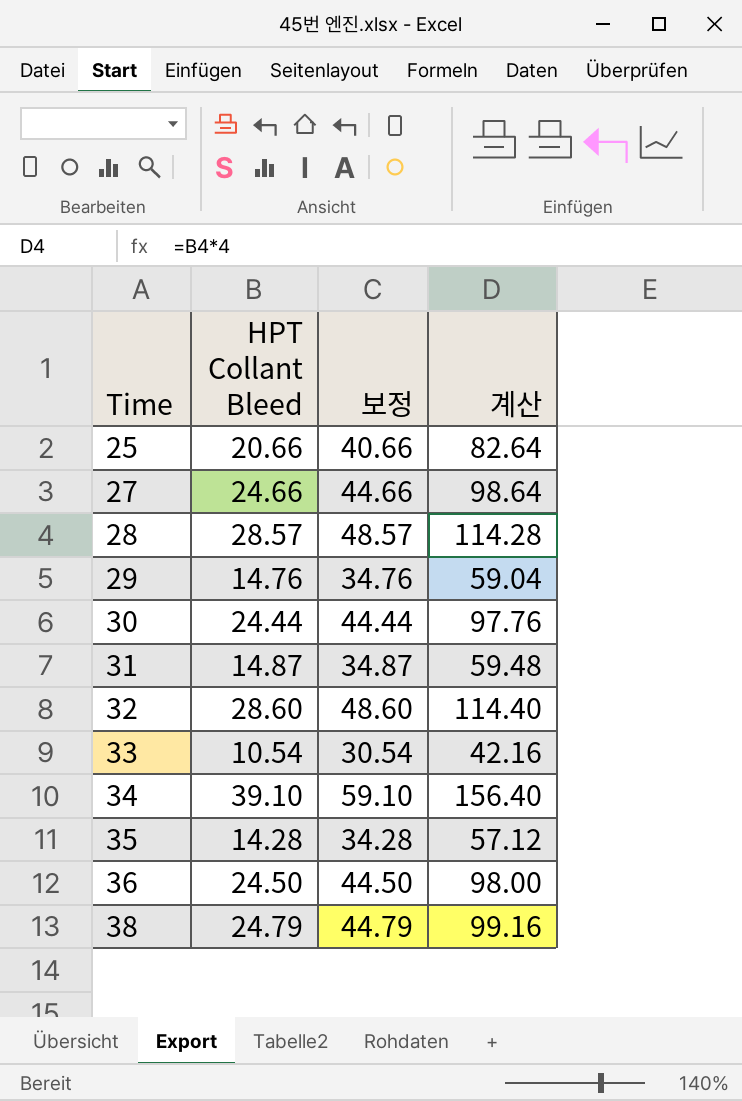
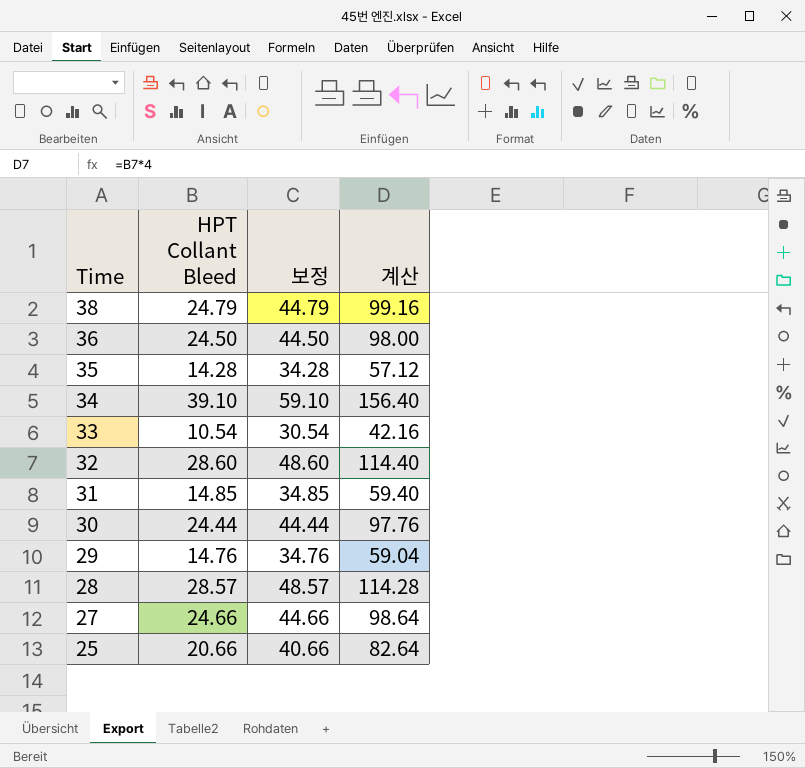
row order: Time ascending -> Time descending
31 | HPT Collant Bleed: 14.87 -> 14.85
31 | 보정: 34.87 -> 34.85
31 | 계산: 59.48 -> 59.40

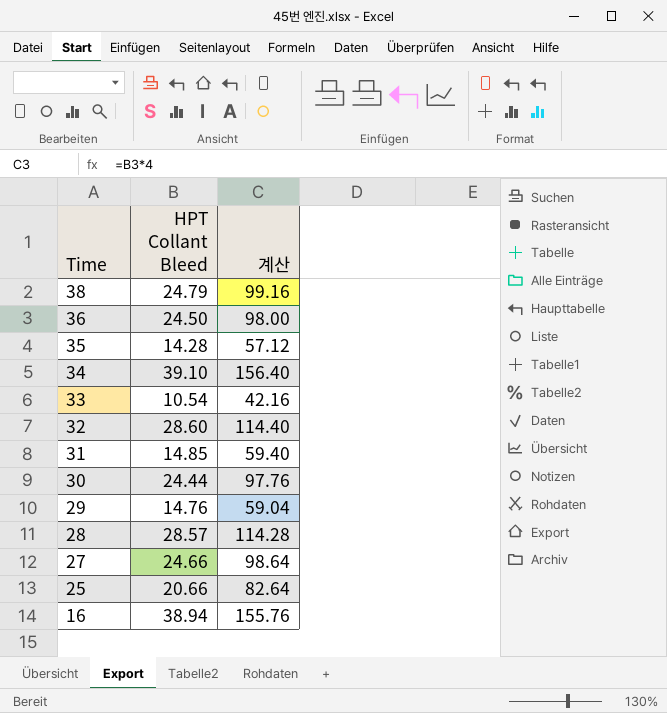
column 보정 | formula: [HPT Collant Bleed] + 20 -> none
row 16: none -> 38.94 | 155.76

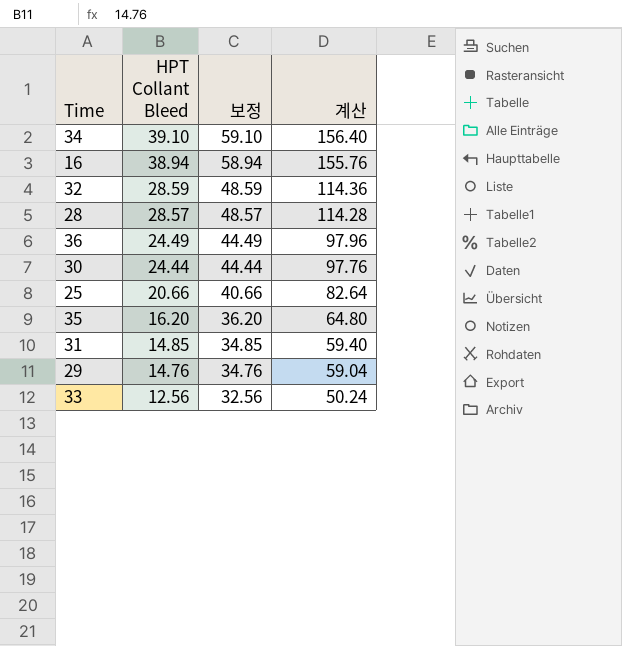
row order: Time descending -> HPT Collant Bleed descending
column 보정 | formula: none -> [HPT Collant Bleed] + 20
row 38: 24.79 | 99.16 -> none
row 27: 24.66 | 98.64 -> none
32 | HPT Collant Bleed: 28.60 -> 28.59
32 | 계산: 114.40 -> 114.36
36 | HPT Collant Bleed: 24.50 -> 24.49
36 | 계산: 98.00 -> 97.96
35 | HPT Collant Bleed: 14.28 -> 16.20
35 | 계산: 57.12 -> 64.80
33 | HPT Collant Bleed: 10.54 -> 12.56
33 | 계산: 42.16 -> 50.24

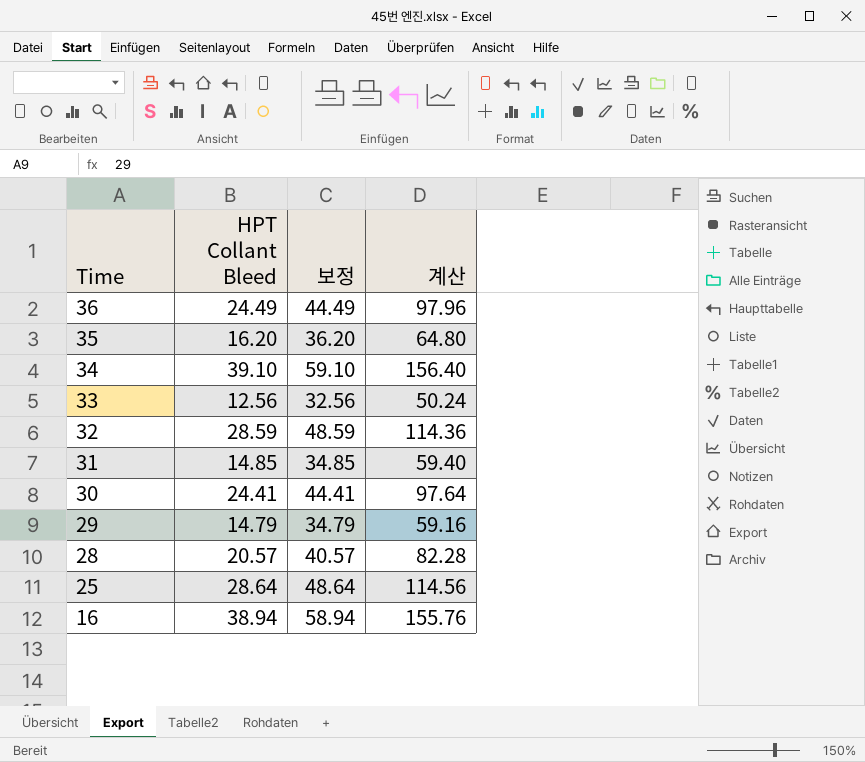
row order: HPT Collant Bleed descending -> Time descending
30 | HPT Collant Bleed: 24.44 -> 24.41
30 | 보정: 44.44 -> 44.41
30 | 계산: 97.76 -> 97.64
29 | HPT Collant Bleed: 14.76 -> 14.79
29 | 보정: 34.76 -> 34.79
29 | 계산: 59.04 -> 59.16
28 | HPT Collant Bleed: 28.57 -> 20.57
28 | 보정: 48.57 -> 40.57
28 | 계산: 114.28 -> 82.28
25 | HPT Collant Bleed: 20.66 -> 28.64
25 | 보정: 40.66 -> 48.64
25 | 계산: 82.64 -> 114.56

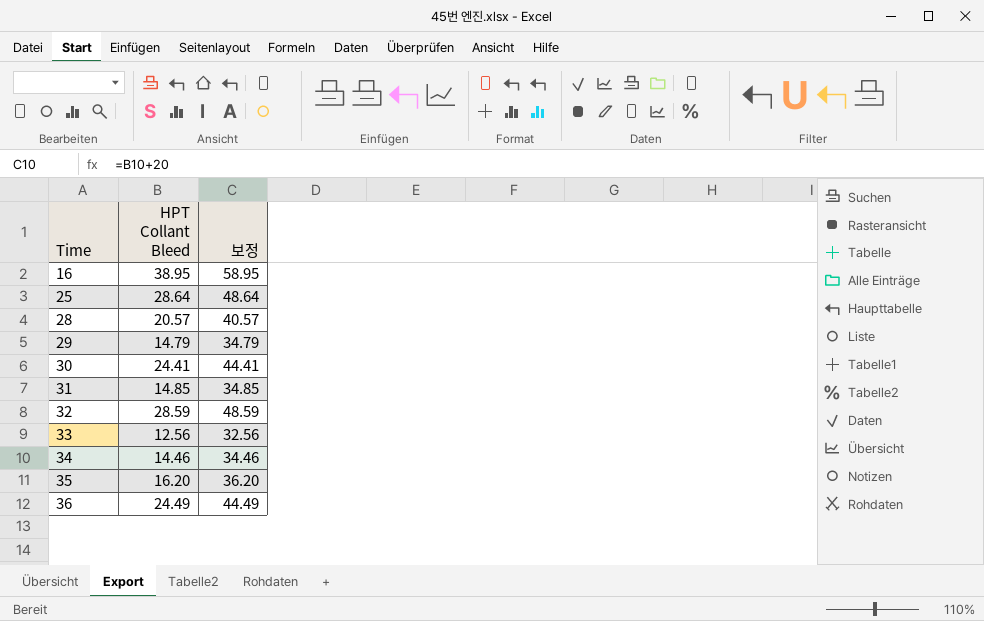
row order: Time descending -> Time ascending
column 계산 | formula: [HPT Collant Bleed] * 4 -> none
16 | HPT Collant Bleed: 38.94 -> 38.95
16 | 보정: 58.94 -> 58.95
34 | HPT Collant Bleed: 39.10 -> 14.46
34 | 보정: 59.10 -> 34.46

